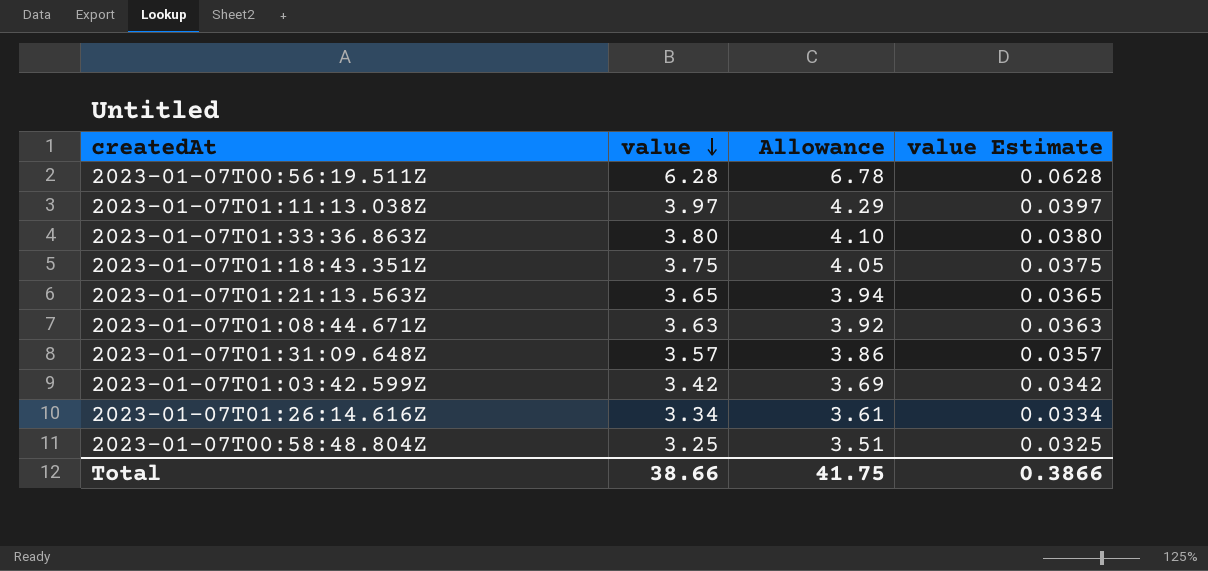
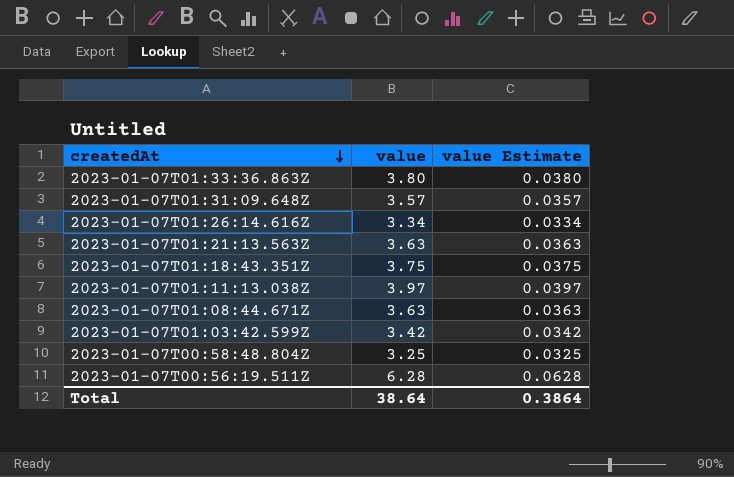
row order: value descending -> createdAt descending
column Allowance | formula: [value] * 1.08 -> none
2023-01-07T01:21:13.563Z | value: 3.65 -> 3.63
2023-01-07T01:21:13.563Z | value Estimate: 0.0365 -> 0.0363
Total | value: 38.66 -> 38.64
Total | value Estimate: 0.3866 -> 0.3864

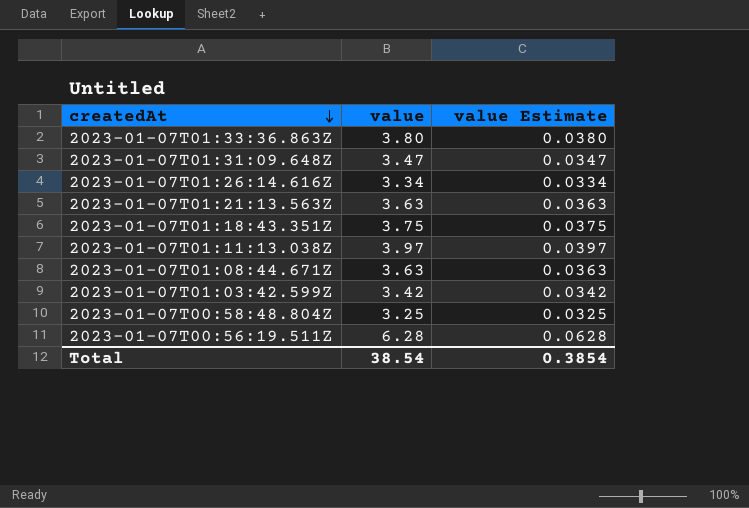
2023-01-07T01:31:09.648Z | value: 3.57 -> 3.47
2023-01-07T01:31:09.648Z | value Estimate: 0.0357 -> 0.0347
Total | value: 38.64 -> 38.54
Total | value Estimate: 0.3864 -> 0.3854

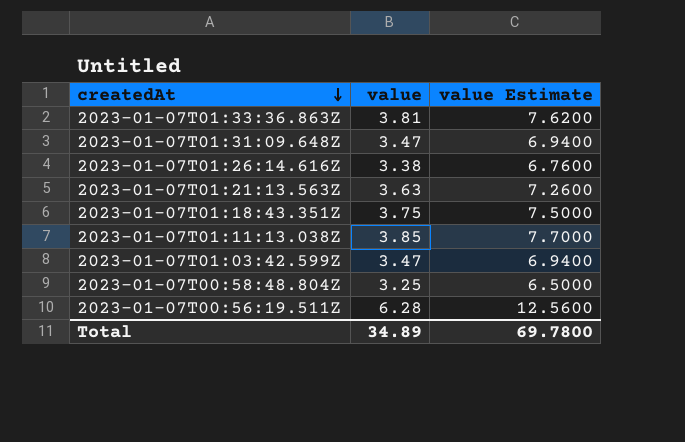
column value Estimate | formula: [value] * 0.01 -> [value] * 2
row 2023-01-07T01:08:44.671Z: 3.63 | 0.0363 -> none
2023-01-07T01:33:36.863Z | value: 3.80 -> 3.81
2023-01-07T01:26:14.616Z | value: 3.34 -> 3.38
2023-01-07T01:11:13.038Z | value: 3.97 -> 3.85
2023-01-07T01:03:42.599Z | value: 3.42 -> 3.47
Total | value: 38.54 -> 34.89
Total | value Estimate: 0.3854 -> 69.7800

